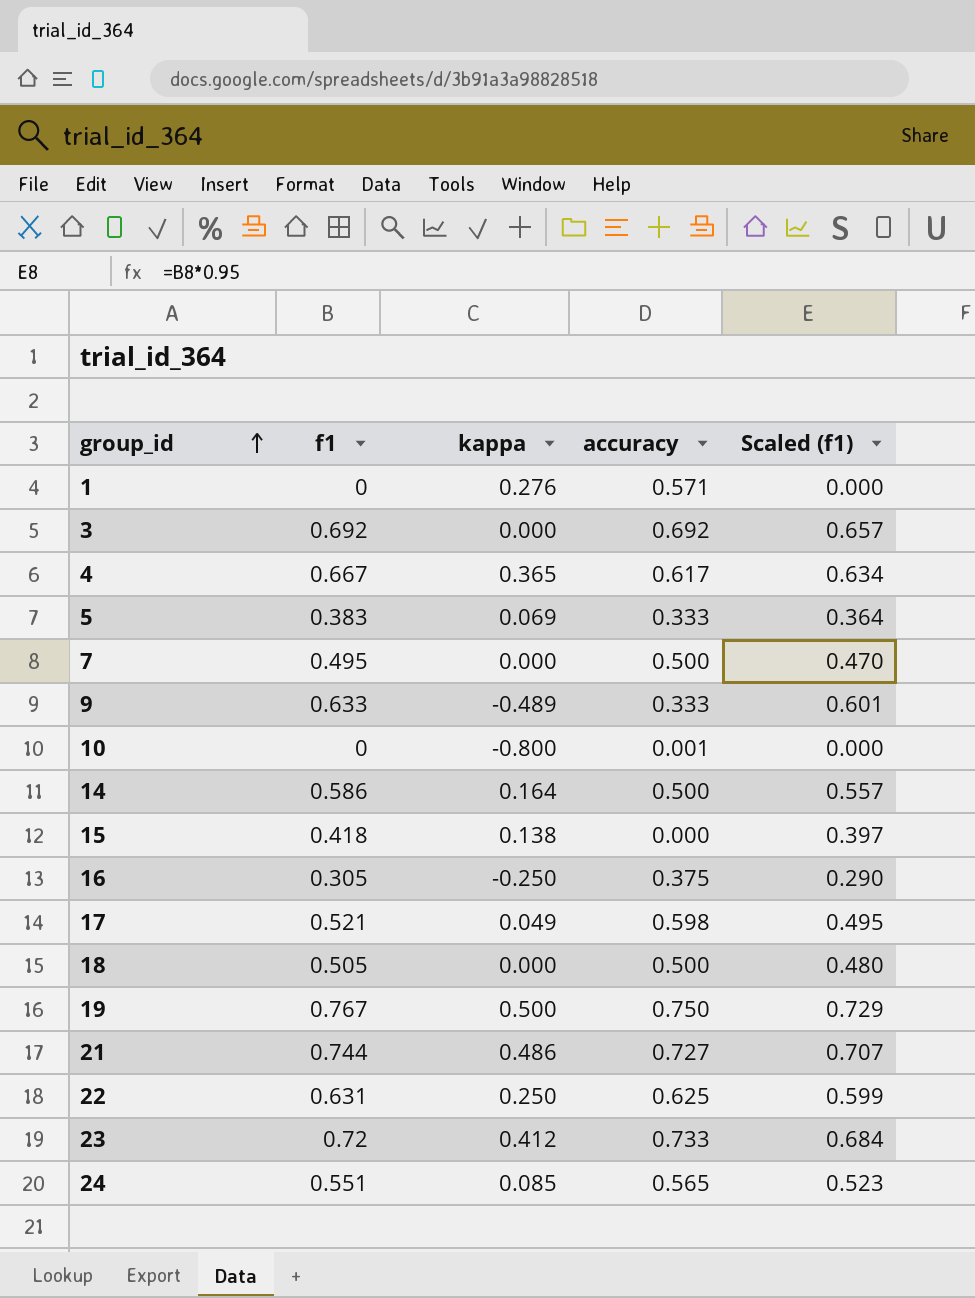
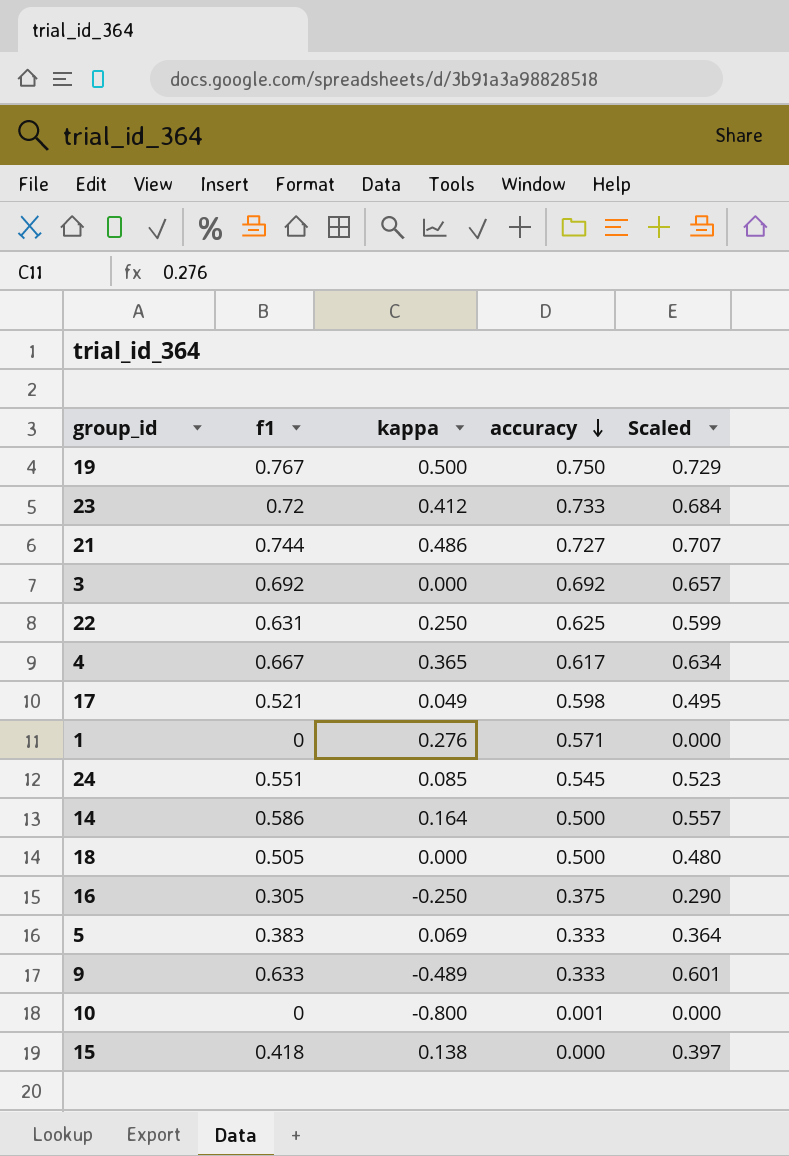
row order: group_id ascending -> accuracy descending
column name: Scaled (f1) -> Scaled
row 7: 0.495 | 0.000 | 0.500 | 0.470 -> none
24 | accuracy: 0.565 -> 0.545

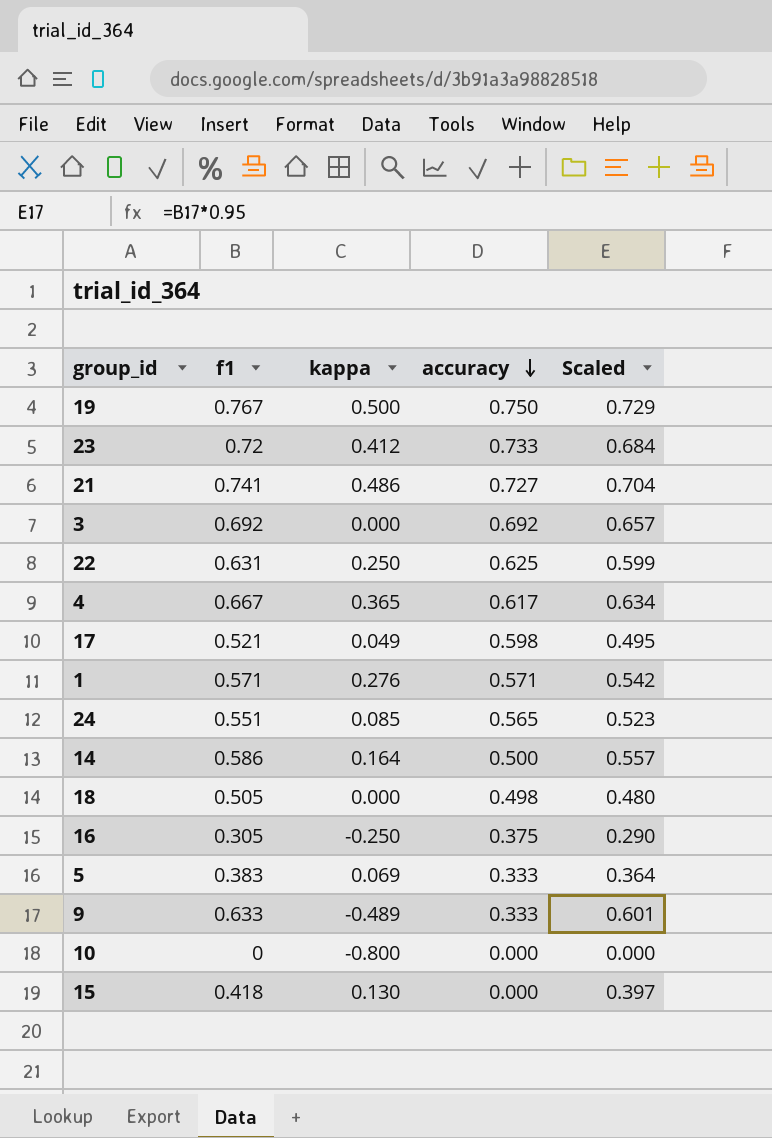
21 | f1: 0.744 -> 0.741
21 | Scaled: 0.707 -> 0.704
1 | f1: 0 -> 0.571
1 | Scaled: 0.000 -> 0.542
24 | accuracy: 0.545 -> 0.565
18 | accuracy: 0.500 -> 0.498
10 | accuracy: 0.001 -> 0.000
15 | kappa: 0.138 -> 0.130

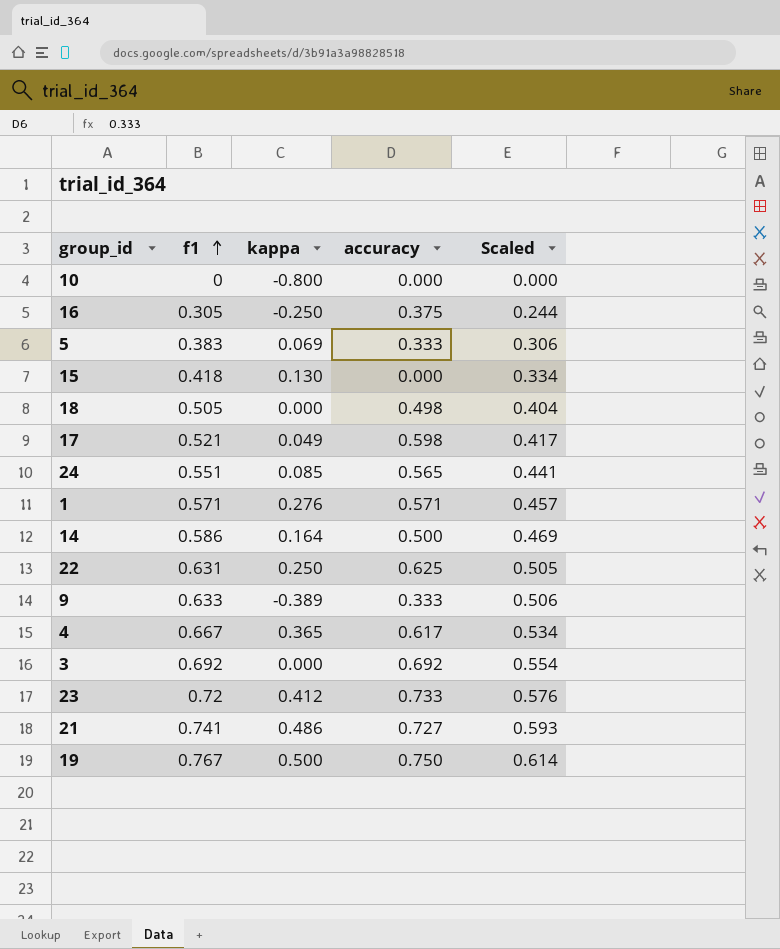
row order: accuracy descending -> f1 ascending
column Scaled | formula: [f1] * 0.95 -> [f1] * 0.8
9 | kappa: -0.489 -> -0.389

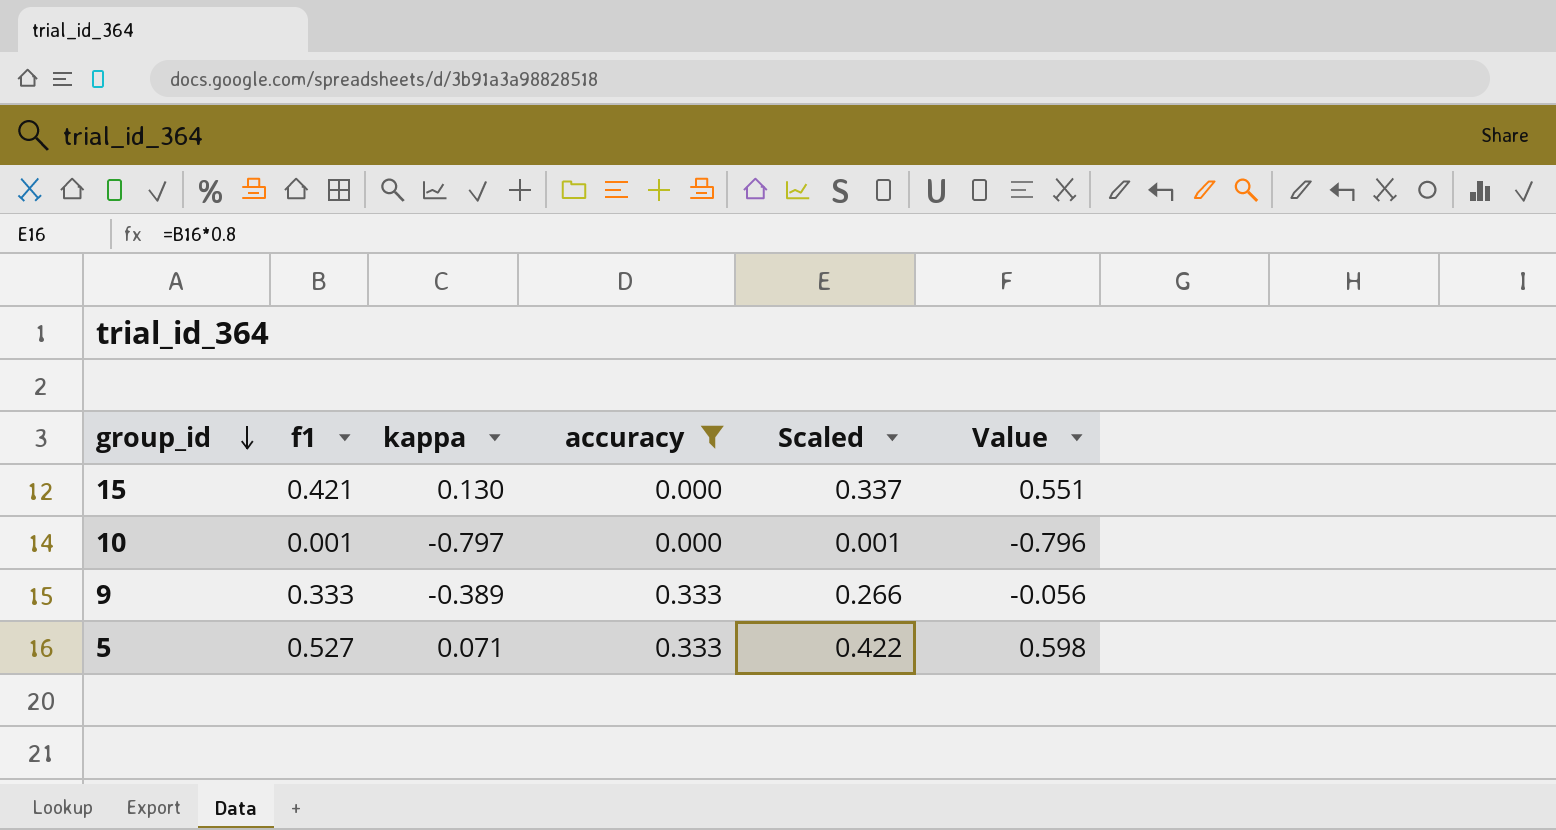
filter: none -> accuracy <= 0.333
row order: f1 ascending -> group_id descending
column Value | formula: none -> [f1] + [kappa]
15 | f1: 0.418 -> 0.421
15 | Scaled: 0.334 -> 0.337
10 | f1: 0 -> 0.001
10 | kappa: -0.800 -> -0.797
10 | Scaled: 0.000 -> 0.001
9 | f1: 0.633 -> 0.333
9 | Scaled: 0.506 -> 0.266
5 | f1: 0.383 -> 0.527
5 | kappa: 0.069 -> 0.071
5 | Scaled: 0.306 -> 0.422

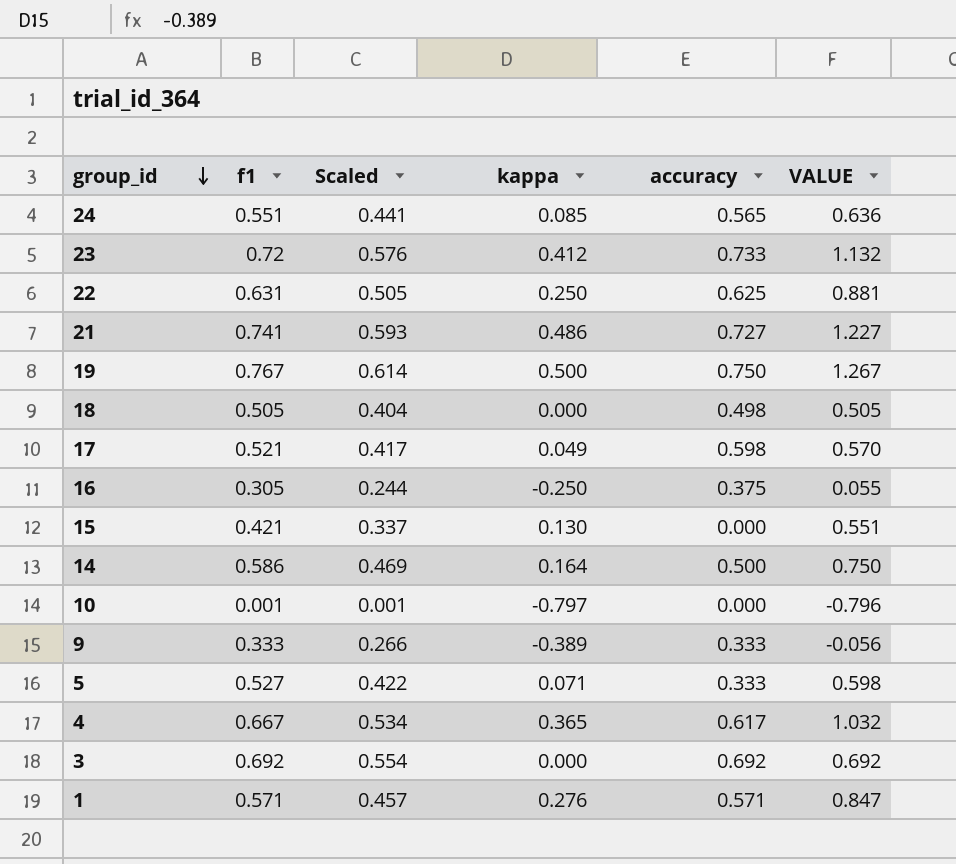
filter: accuracy <= 0.333 -> none
column Scaled | position: 5 -> 3
column name: Value -> VALUE

